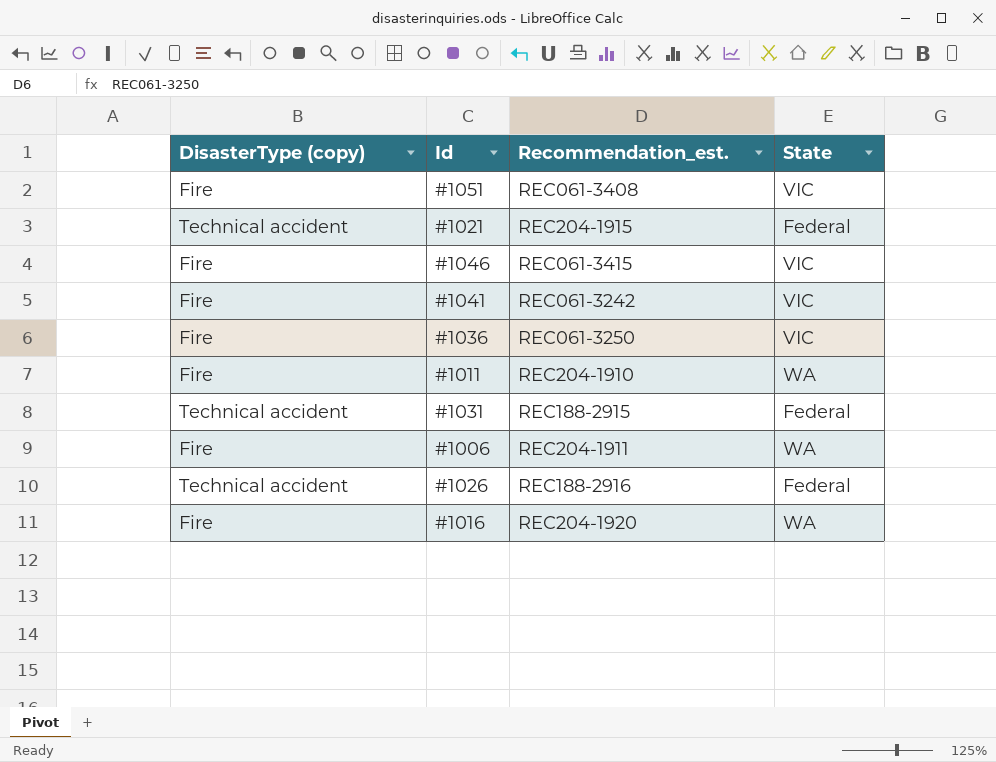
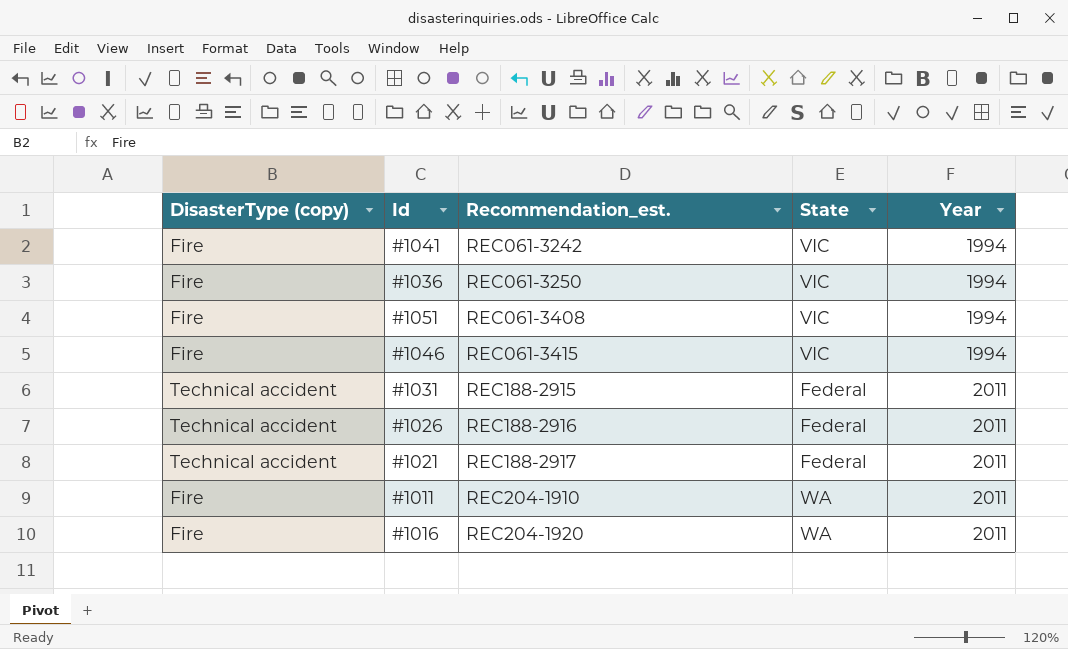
row order: none -> Recommendation_est. ascending
column Year | position: none -> 5
row #1006: Fire | REC204-1911 | WA -> none
#1021 | Recommendation_est.: REC204-1915 -> REC188-2917

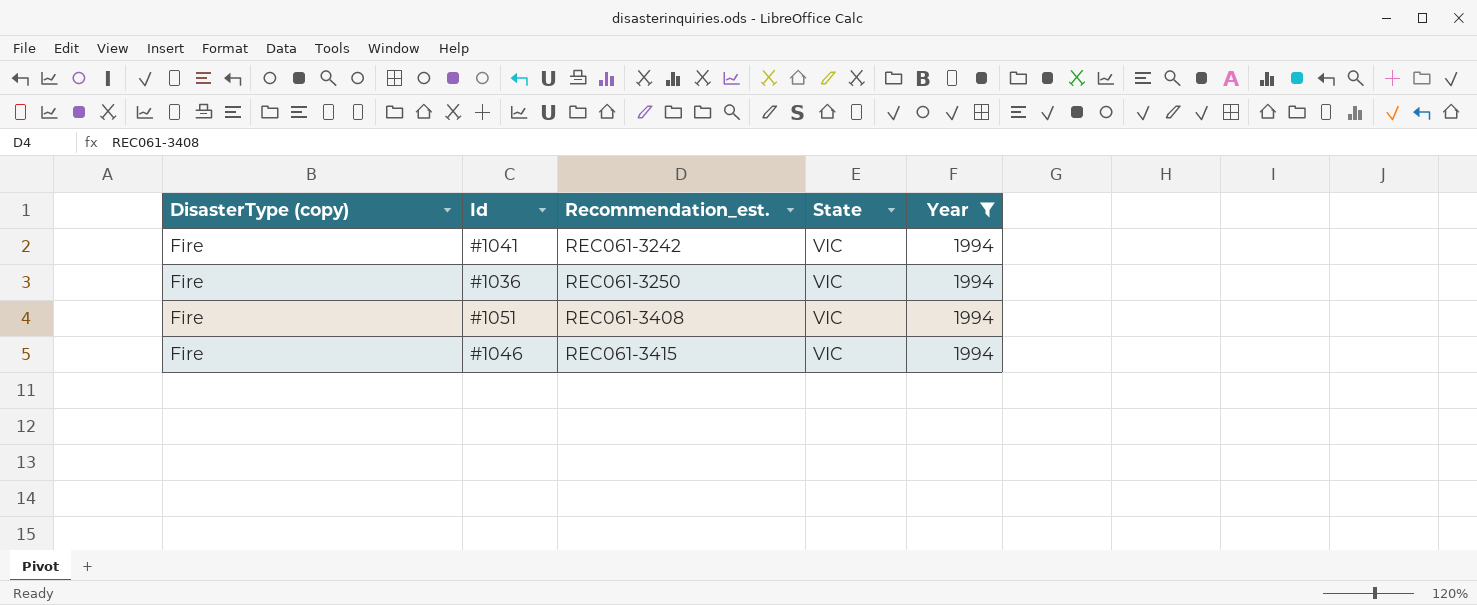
filter: none -> Year = 1994

